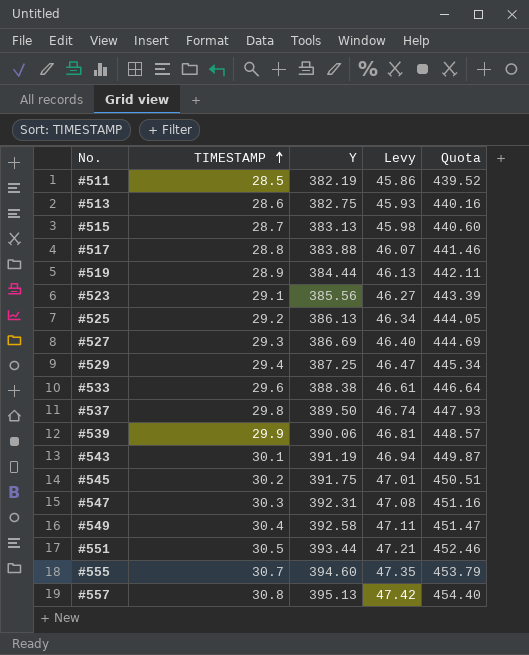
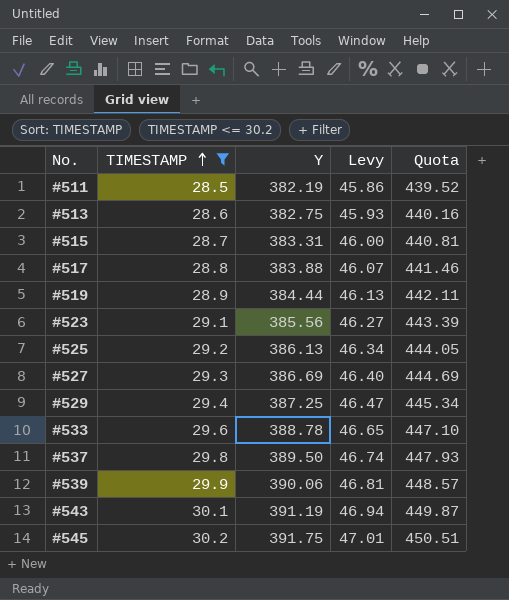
filter: none -> TIMESTAMP <= 30.2
#515 | Y: 383.13 -> 383.31
#515 | Levy: 45.98 -> 46.00
#515 | Quota: 440.60 -> 440.81
#533 | Y: 388.38 -> 388.78
#533 | Levy: 46.61 -> 46.65
#533 | Quota: 446.64 -> 447.10

